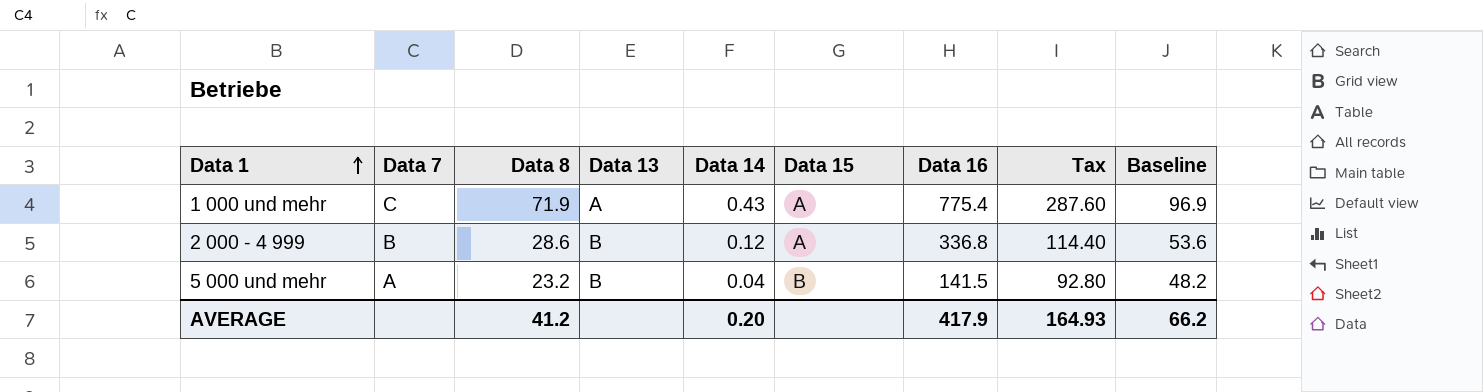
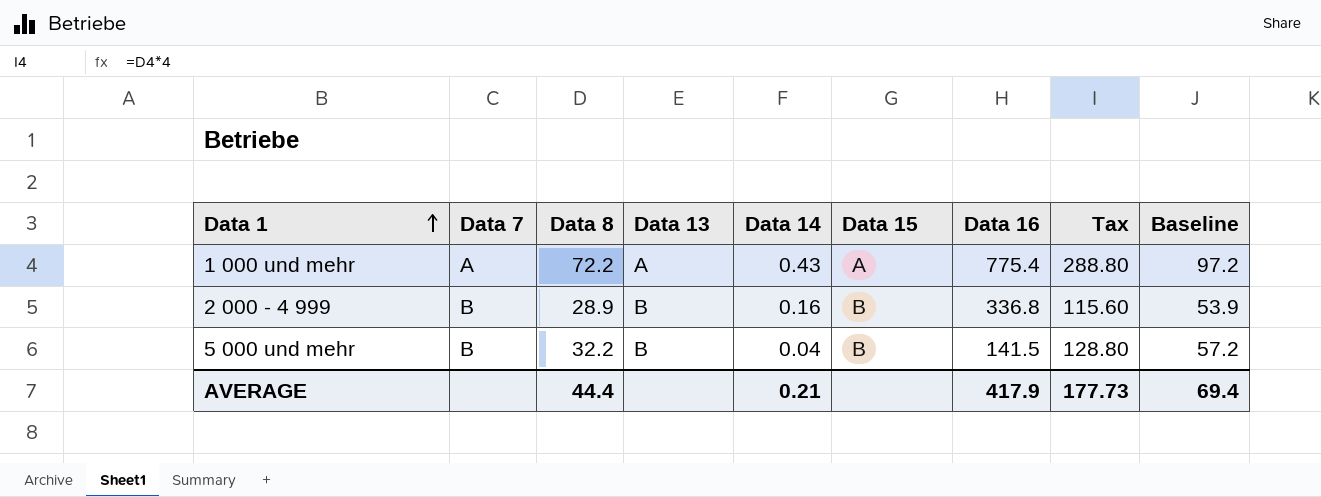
1 000 und mehr | Data 7: C -> A
1 000 und mehr | Data 8: 71.9 -> 72.2
1 000 und mehr | Tax: 287.60 -> 288.80
1 000 und mehr | Baseline: 96.9 -> 97.2
2 000 - 4 999 | Data 8: 28.6 -> 28.9
2 000 - 4 999 | Data 14: 0.12 -> 0.16
2 000 - 4 999 | Data 15: A -> B
2 000 - 4 999 | Tax: 114.40 -> 115.60
2 000 - 4 999 | Baseline: 53.6 -> 53.9
5 000 und mehr | Data 7: A -> B
5 000 und mehr | Data 8: 23.2 -> 32.2
5 000 und mehr | Tax: 92.80 -> 128.80
5 000 und mehr | Baseline: 48.2 -> 57.2
AVERAGE | Data 8: 41.2 -> 44.4
AVERAGE | Data 14: 0.20 -> 0.21
AVERAGE | Tax: 164.93 -> 177.73
AVERAGE | Baseline: 66.2 -> 69.4

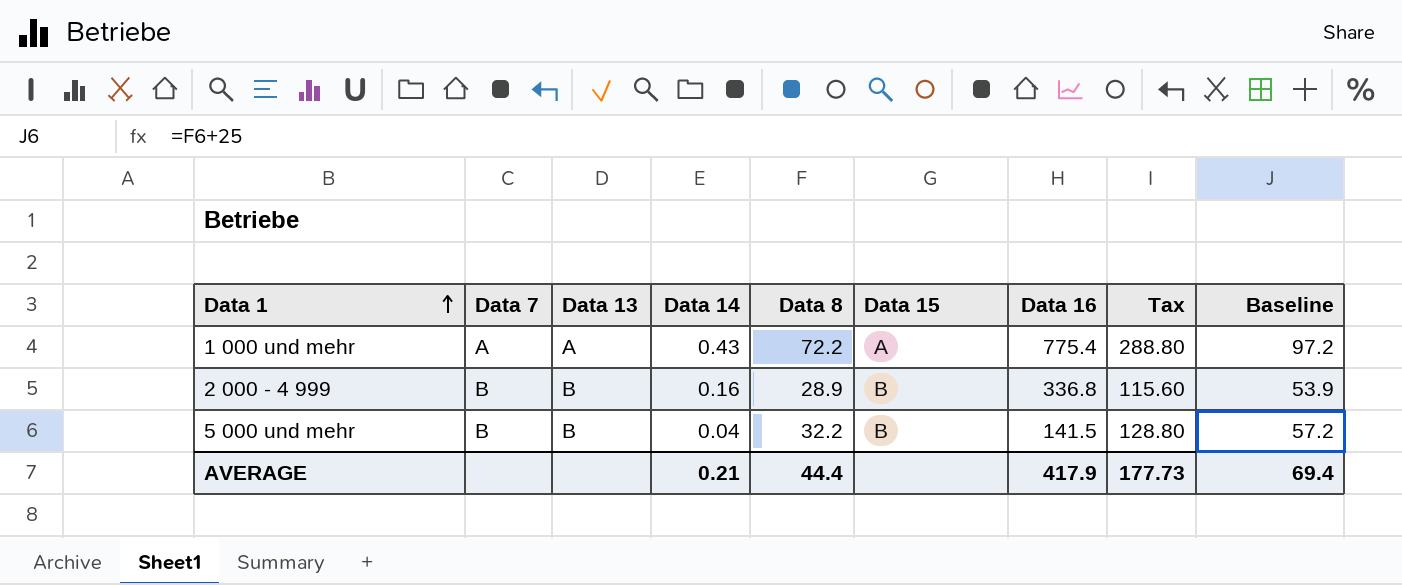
column Data 8 | position: 3 -> 5

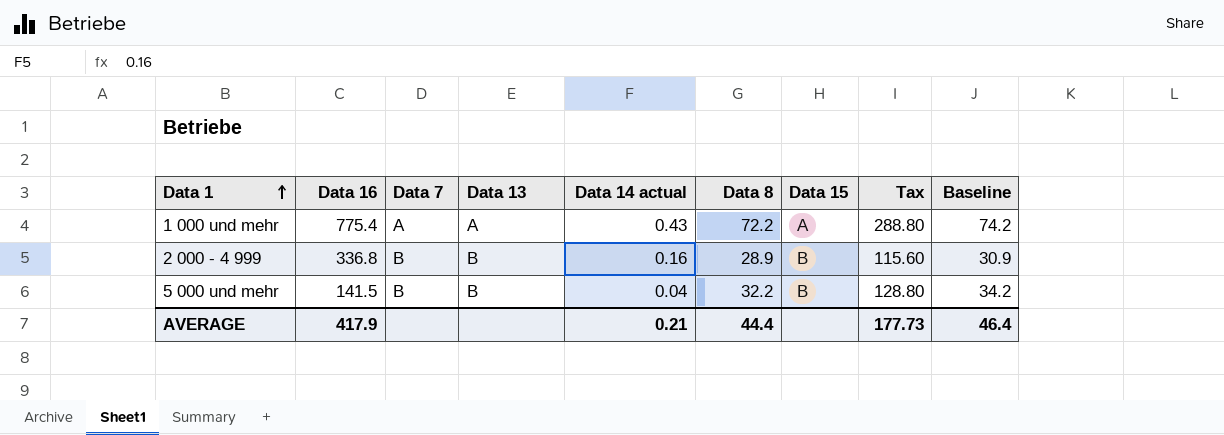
column Data 16 | position: 7 -> 2
column name: Data 14 -> Data 14 actual
column Baseline | formula: [Data 8] + 25 -> [Data 8] + 2
AVERAGE | Baseline: 69.4 -> 46.4

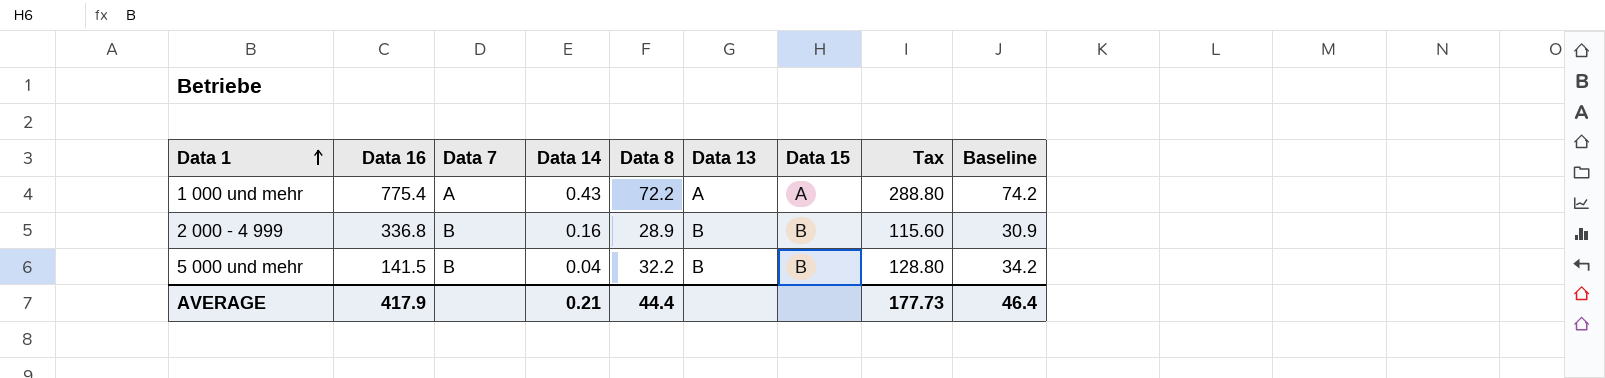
column name: Data 14 actual -> Data 14
column Data 13 | position: 4 -> 6

